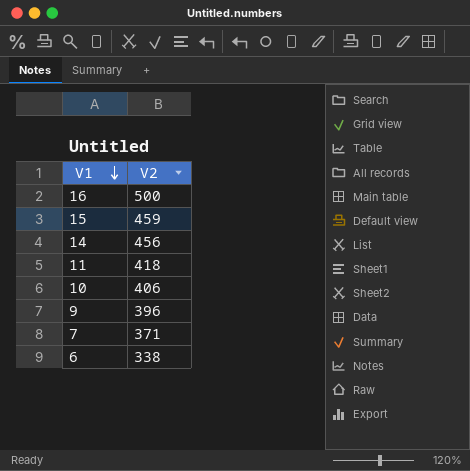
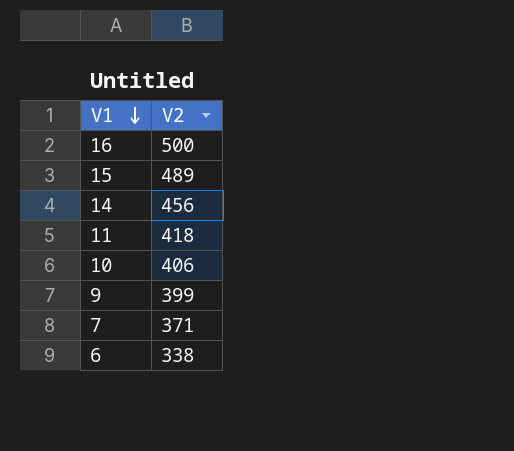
15 | V2: 459 -> 489
9 | V2: 396 -> 399

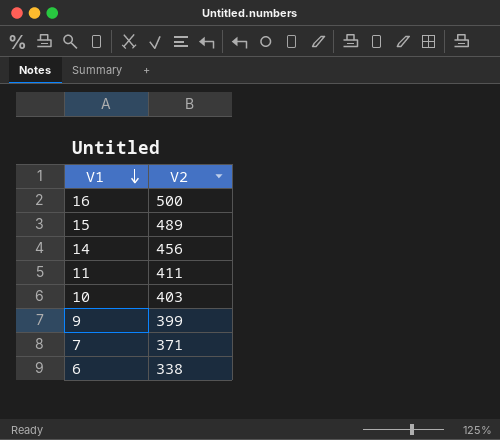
11 | V2: 418 -> 411
10 | V2: 406 -> 403

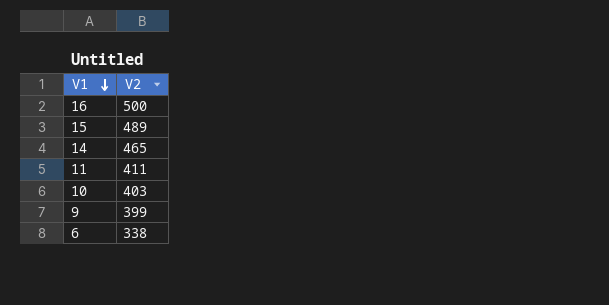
row 7: 371 -> none
14 | V2: 456 -> 465

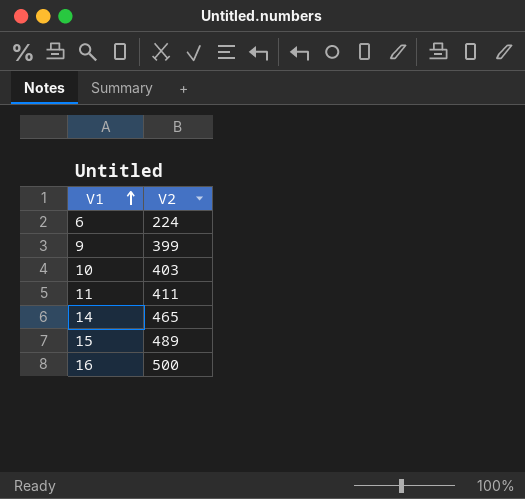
row order: V1 descending -> V1 ascending
6 | V2: 338 -> 224

